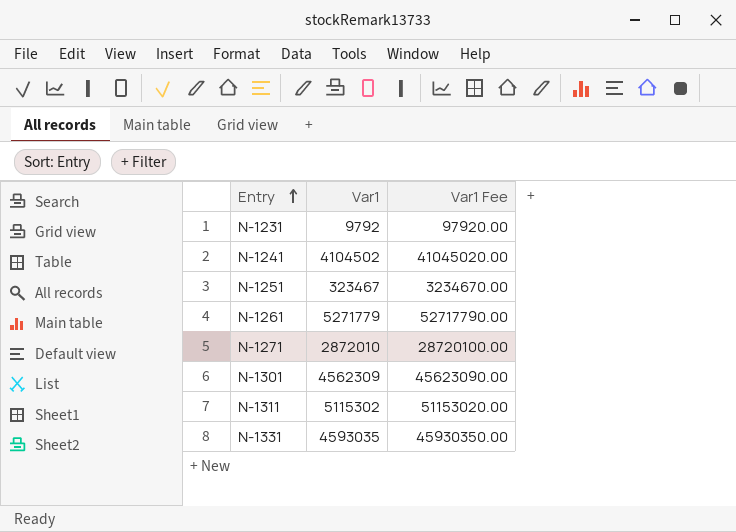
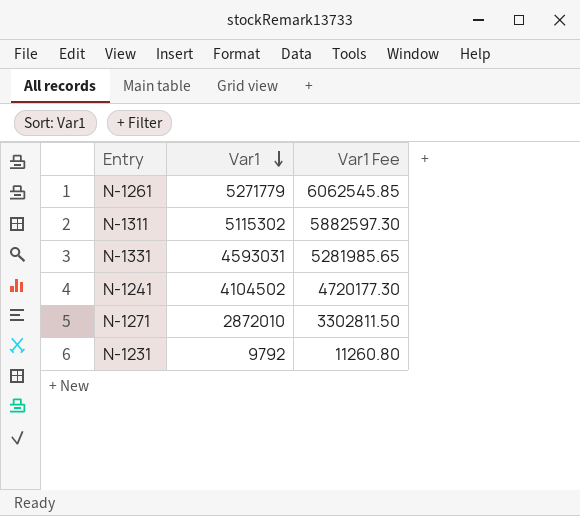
row order: Entry ascending -> Var1 descending
column Var1 Fee | formula: [Var1] * 10 -> [Var1] * 1.15
row N-1251: 323467 | 3234670.00 -> none
row N-1301: 4562309 | 45623090.00 -> none
N-1331 | Var1: 4593035 -> 4593031

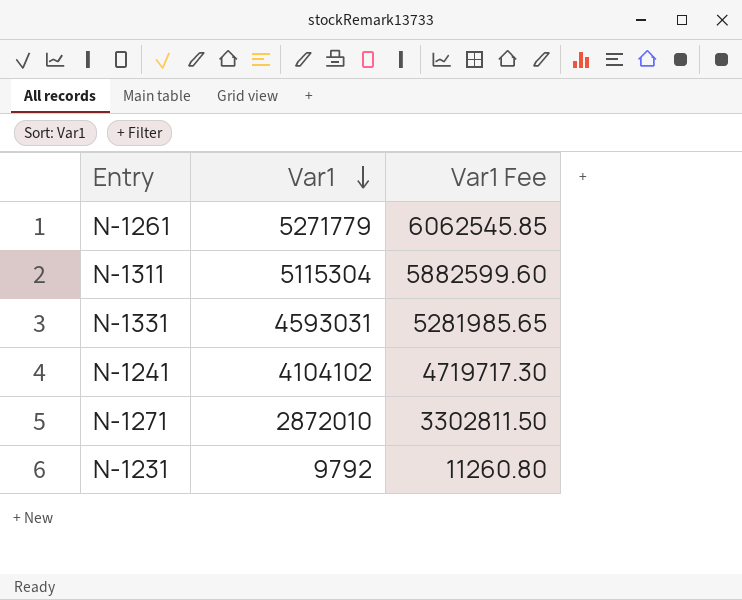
N-1311 | Var1: 5115302 -> 5115304
N-1311 | Var1 Fee: 5882597.30 -> 5882599.60
N-1241 | Var1: 4104502 -> 4104102
N-1241 | Var1 Fee: 4720177.30 -> 4719717.30

